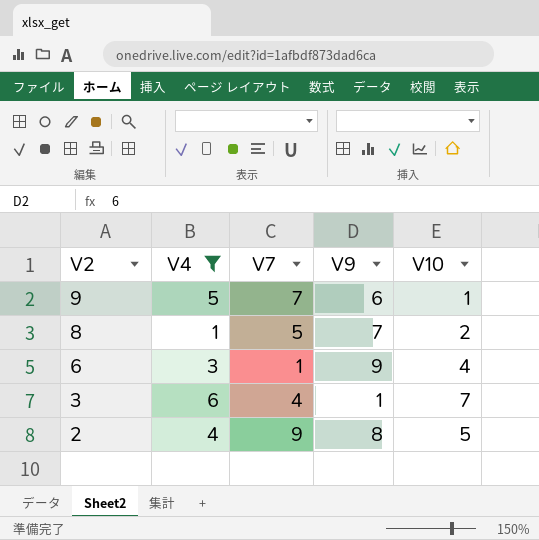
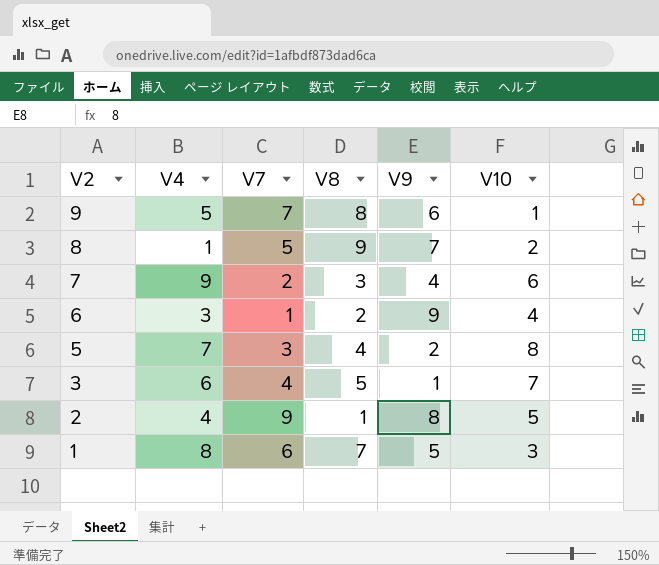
filter: V4 <= 6 -> none
column V8 | position: none -> 4

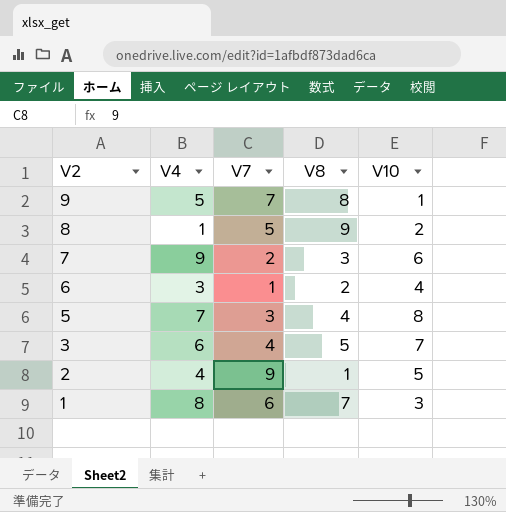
column V9 | position: 5 -> none

